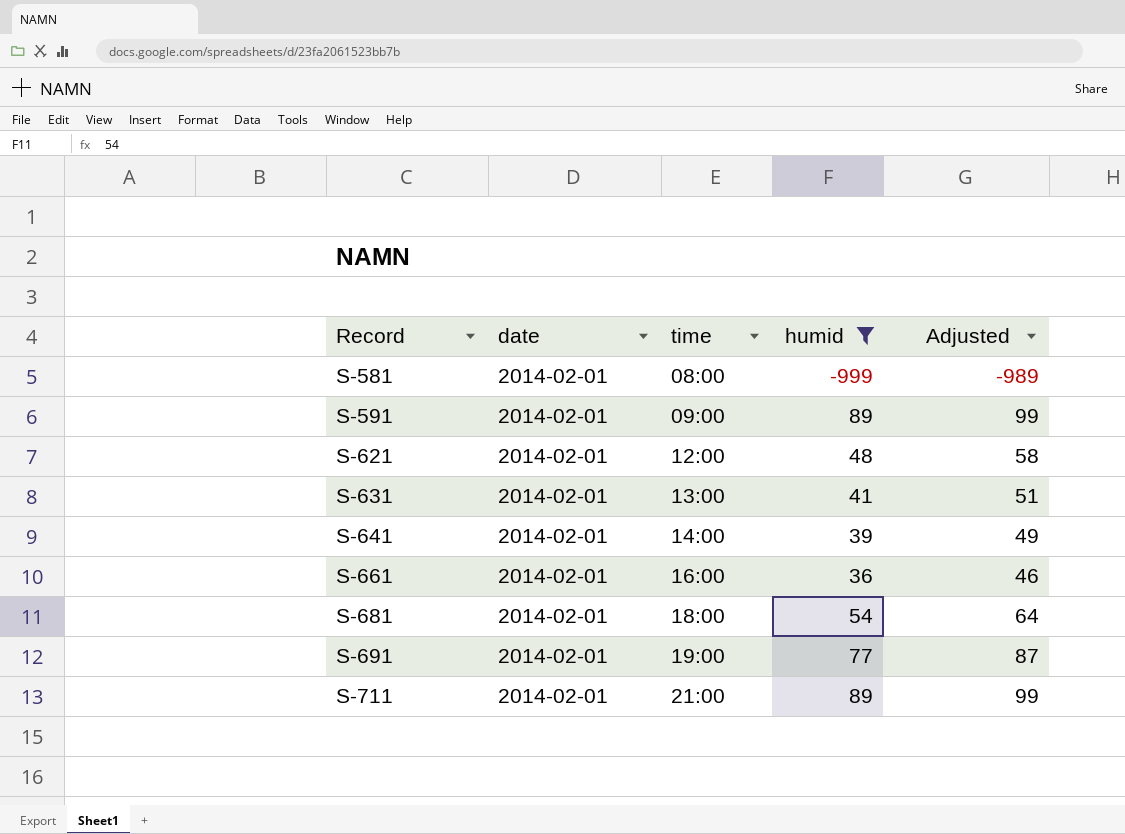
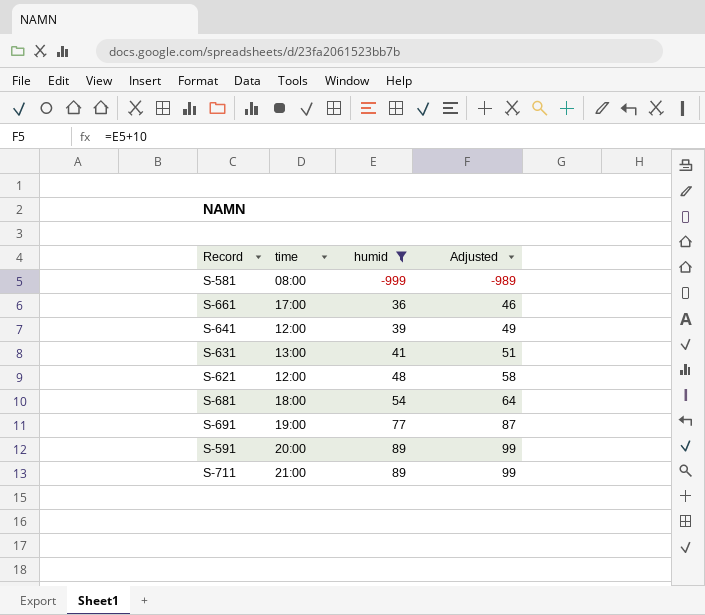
row order: Record ascending -> humid ascending
column date | position: 2 -> none
S-661 | time: 16:00 -> 17:00
S-641 | time: 14:00 -> 12:00
S-591 | time: 09:00 -> 20:00

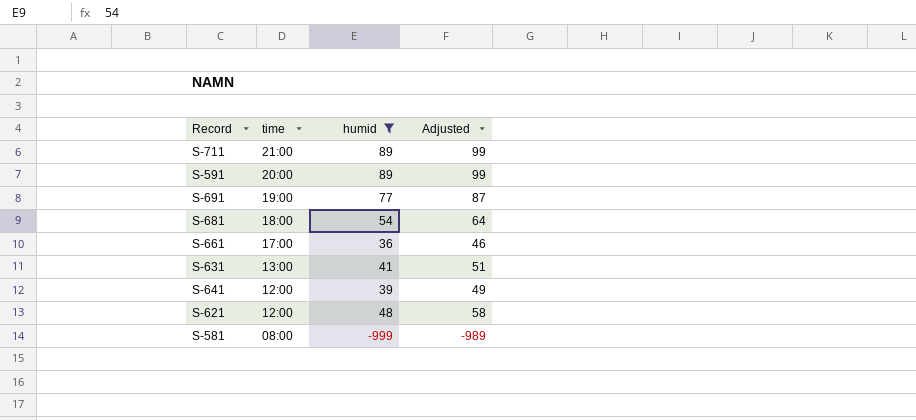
row order: humid ascending -> time descending

